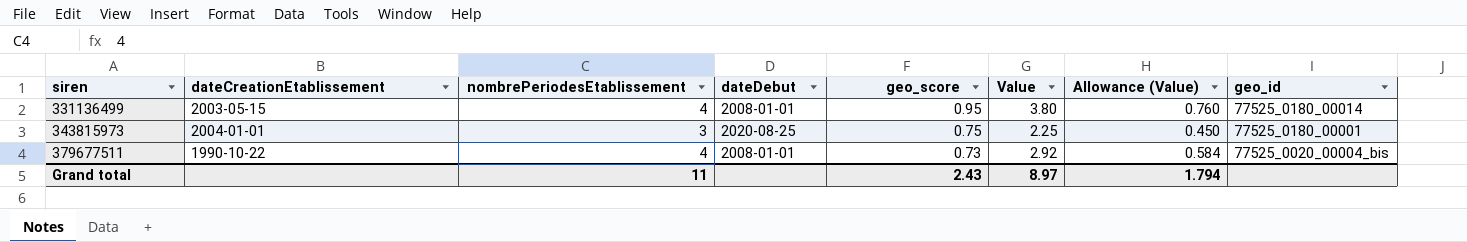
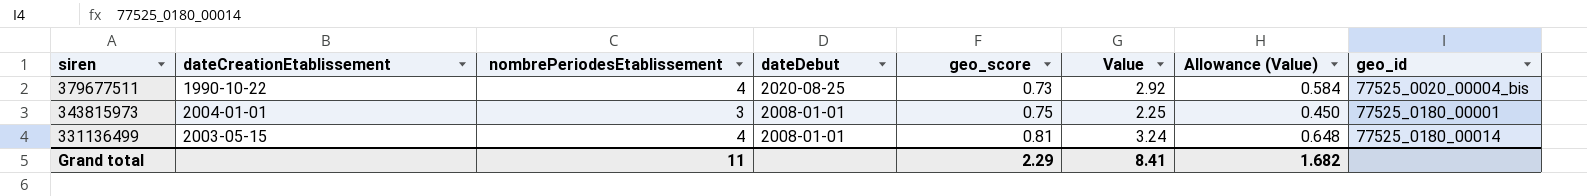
row order: siren ascending -> siren descending
379677511 | dateDebut: 2008-01-01 -> 2020-08-25
343815973 | dateDebut: 2020-08-25 -> 2008-01-01
331136499 | geo_score: 0.95 -> 0.81
331136499 | Value: 3.80 -> 3.24
331136499 | Allowance (Value): 0.760 -> 0.648
Grand total | geo_score: 2.43 -> 2.29
Grand total | Value: 8.97 -> 8.41
Grand total | Allowance (Value): 1.794 -> 1.682

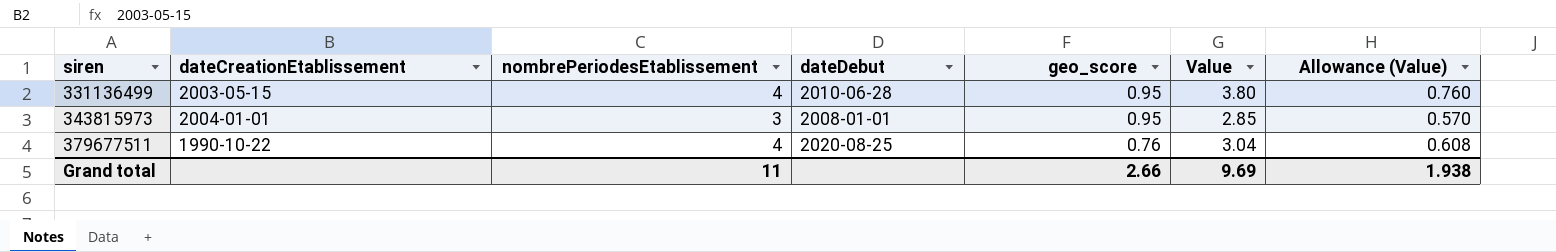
row order: siren descending -> siren ascending
column geo_id | position: 8 -> none
331136499 | dateDebut: 2008-01-01 -> 2010-06-28
331136499 | geo_score: 0.81 -> 0.95
331136499 | Value: 3.24 -> 3.80
331136499 | Allowance (Value): 0.648 -> 0.760
343815973 | geo_score: 0.75 -> 0.95
343815973 | Value: 2.25 -> 2.85
343815973 | Allowance (Value): 0.450 -> 0.570
379677511 | geo_score: 0.73 -> 0.76
379677511 | Value: 2.92 -> 3.04
379677511 | Allowance (Value): 0.584 -> 0.608
Grand total | geo_score: 2.29 -> 2.66
Grand total | Value: 8.41 -> 9.69
Grand total | Allowance (Value): 1.682 -> 1.938

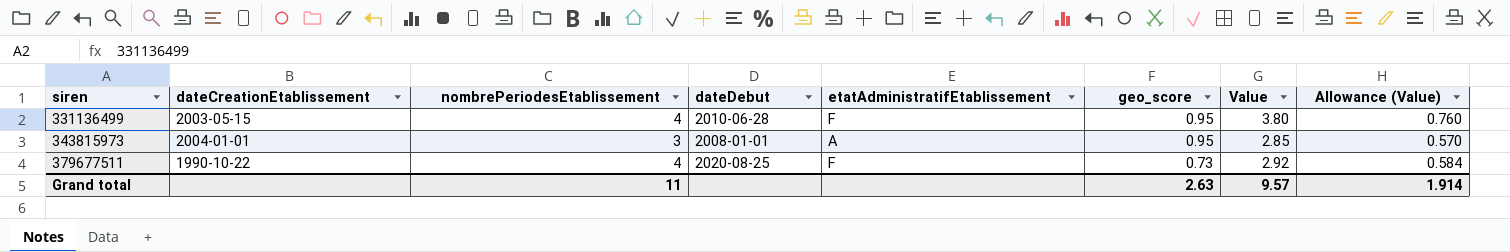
column etatAdministratifEtablissement | position: none -> 5
379677511 | geo_score: 0.76 -> 0.73
379677511 | Value: 3.04 -> 2.92
379677511 | Allowance (Value): 0.608 -> 0.584
Grand total | geo_score: 2.66 -> 2.63
Grand total | Value: 9.69 -> 9.57
Grand total | Allowance (Value): 1.938 -> 1.914

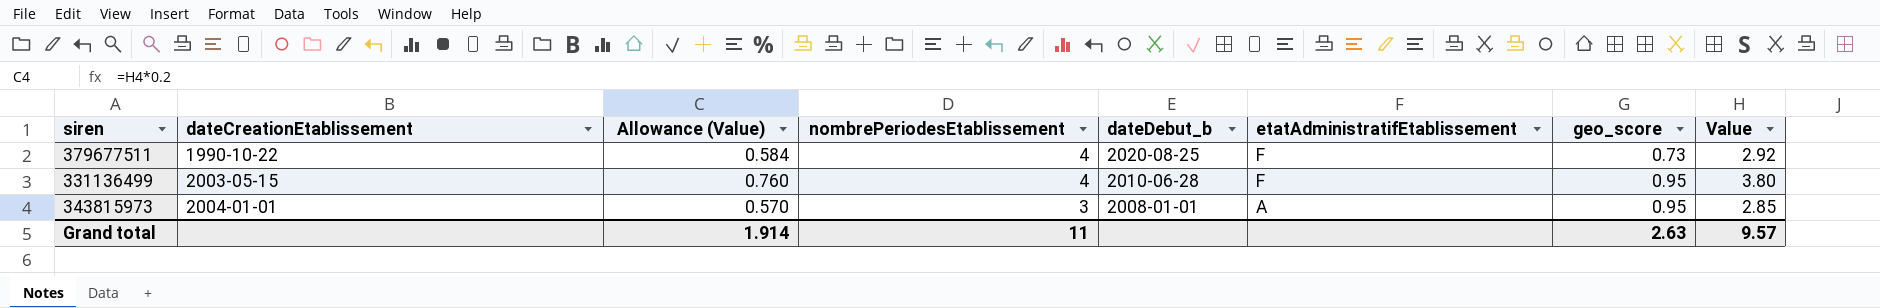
row order: siren ascending -> dateCreationEtablissement ascending
column Allowance (Value) | position: 8 -> 3
column name: dateDebut -> dateDebut_b

